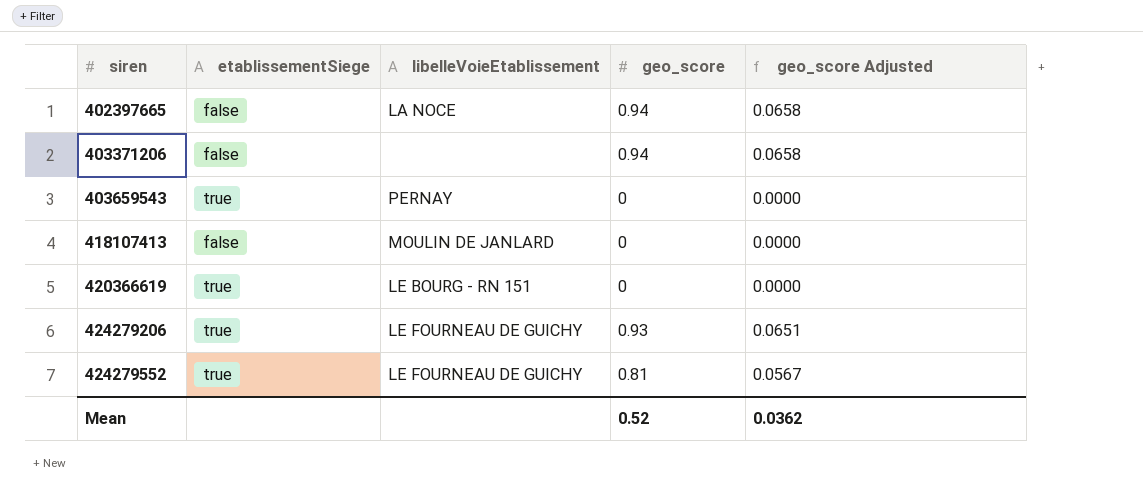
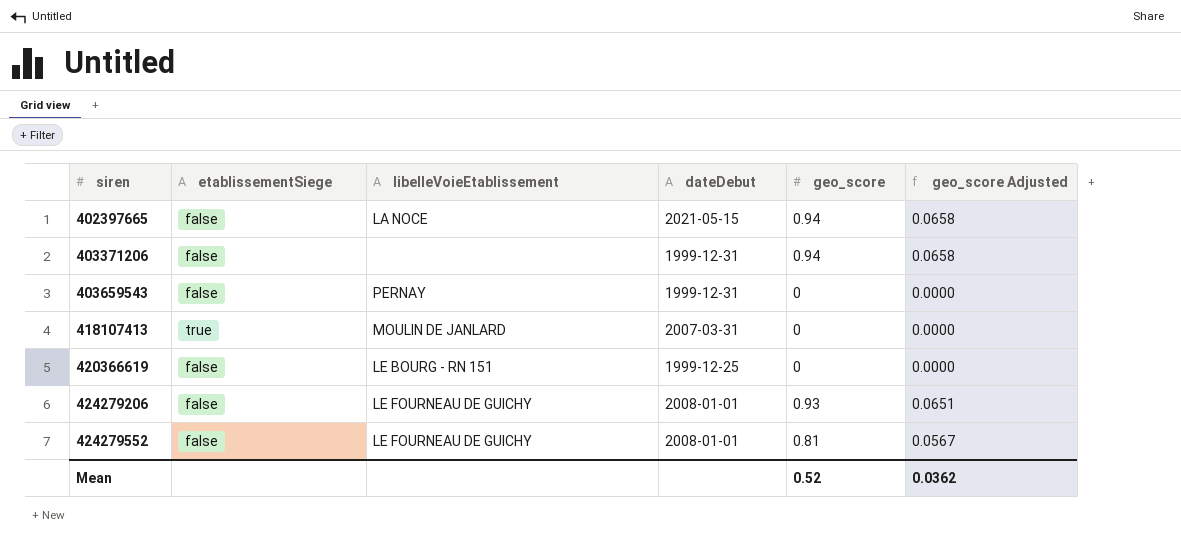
column dateDebut | position: none -> 4
403659543 | etablissementSiege: true -> false
418107413 | etablissementSiege: false -> true
420366619 | etablissementSiege: true -> false
424279206 | etablissementSiege: true -> false
424279552 | etablissementSiege: true -> false

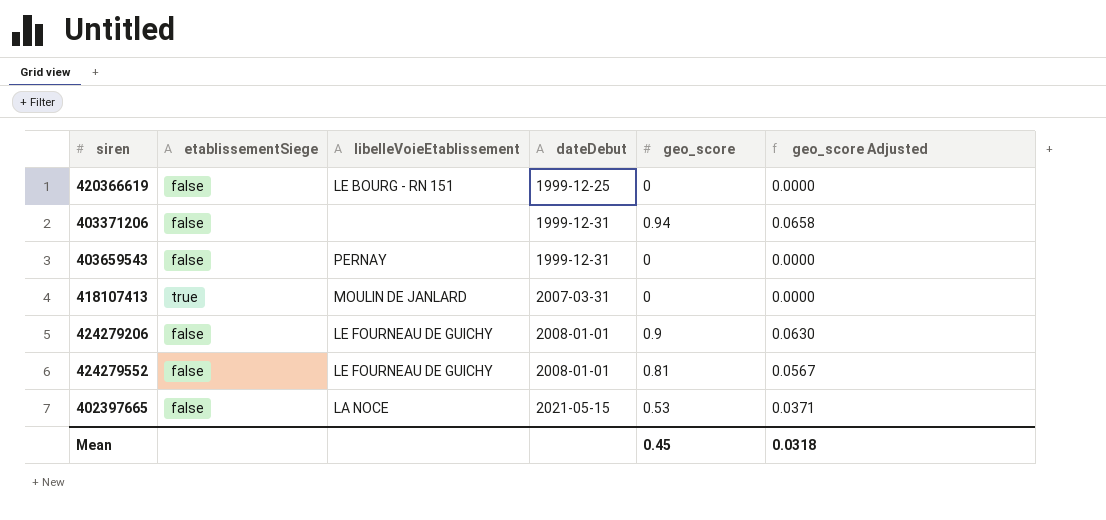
row order: siren ascending -> dateDebut ascending
424279206 | geo_score: 0.93 -> 0.9
424279206 | geo_score Adjusted: 0.0651 -> 0.0630
402397665 | geo_score: 0.94 -> 0.53
402397665 | geo_score Adjusted: 0.0658 -> 0.0371
Mean | geo_score: 0.52 -> 0.45
Mean | geo_score Adjusted: 0.0362 -> 0.0318

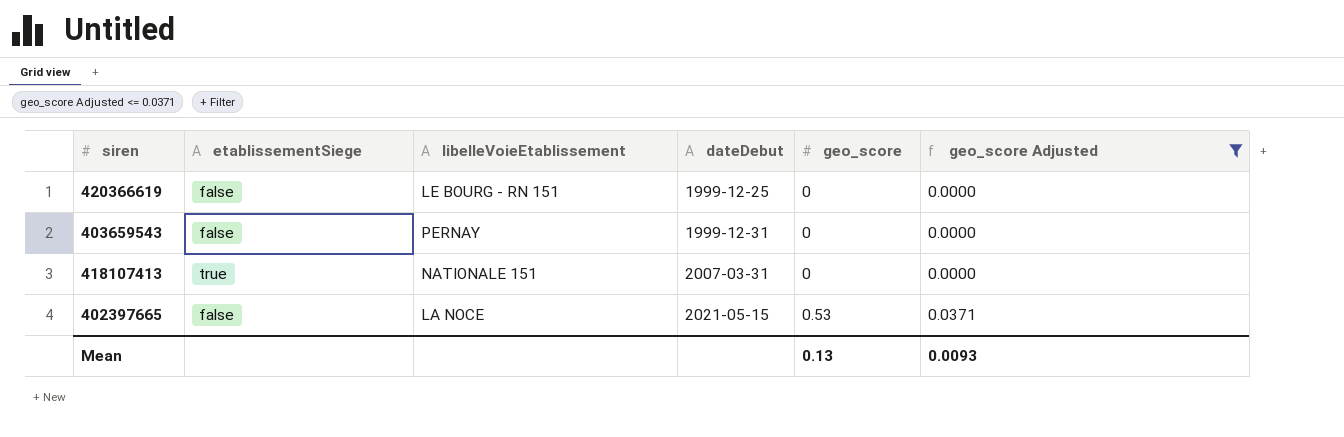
filter: none -> geo_score Adjusted <= 0.0371
418107413 | libelleVoieEtablissement: MOULIN DE JANLARD -> NATIONALE 151
Mean | geo_score: 0.45 -> 0.13
Mean | geo_score Adjusted: 0.0318 -> 0.0093

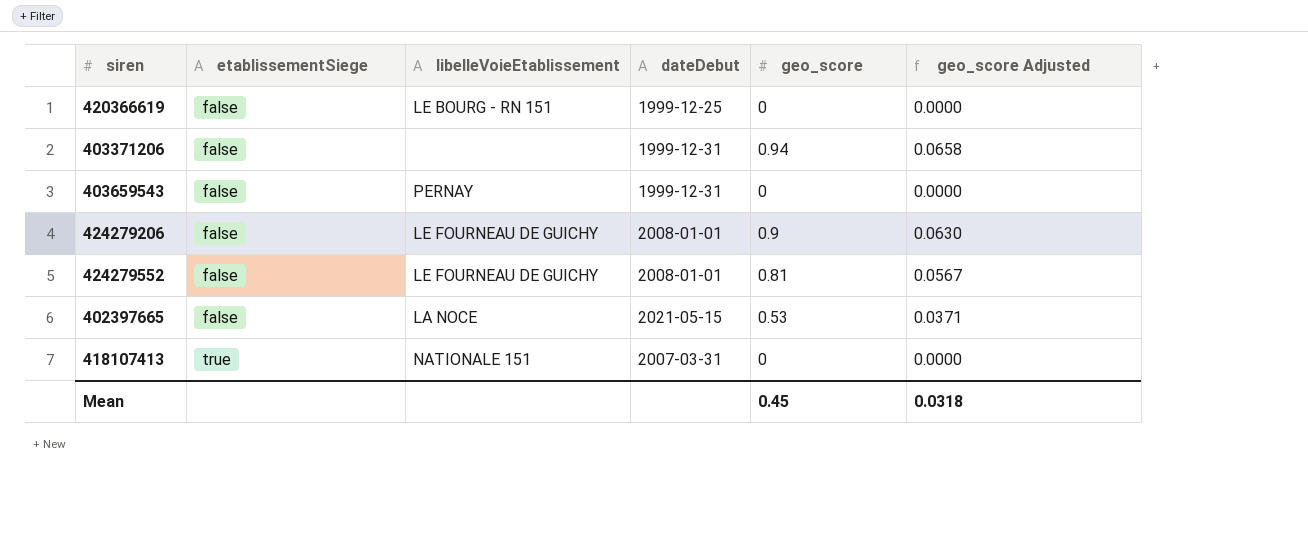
filter: geo_score Adjusted <= 0.0371 -> none
row order: dateDebut ascending -> etablissementSiege ascending
Mean | geo_score: 0.13 -> 0.45
Mean | geo_score Adjusted: 0.0093 -> 0.0318

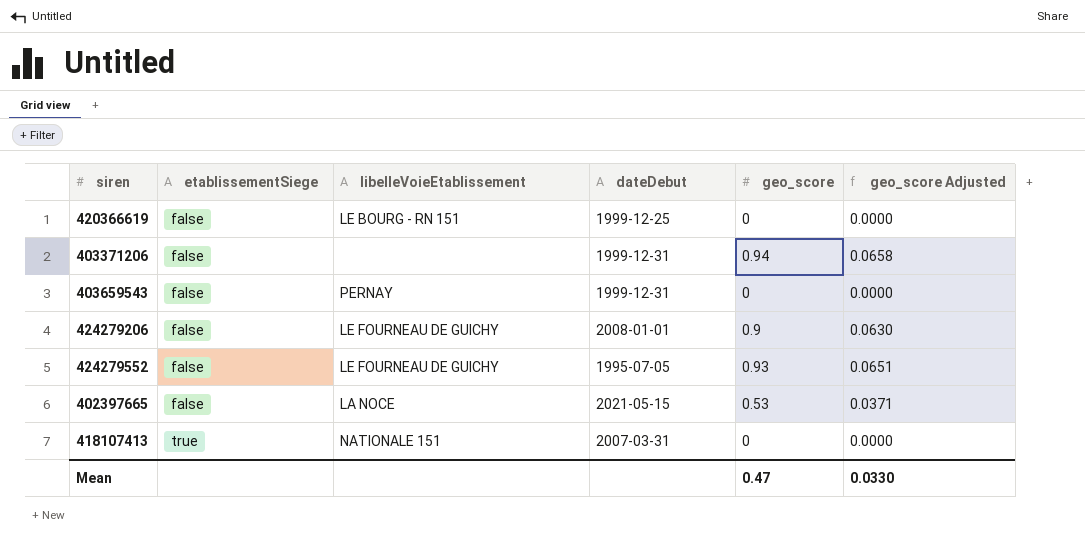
424279552 | dateDebut: 2008-01-01 -> 1995-07-05
424279552 | geo_score: 0.81 -> 0.93
424279552 | geo_score Adjusted: 0.0567 -> 0.0651
Mean | geo_score: 0.45 -> 0.47
Mean | geo_score Adjusted: 0.0318 -> 0.0330

